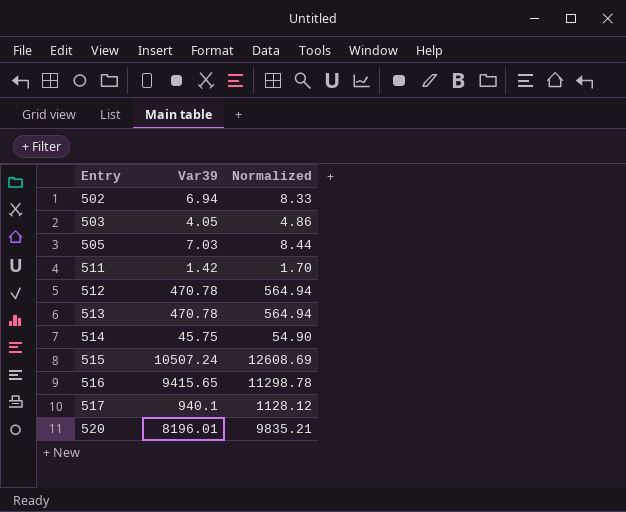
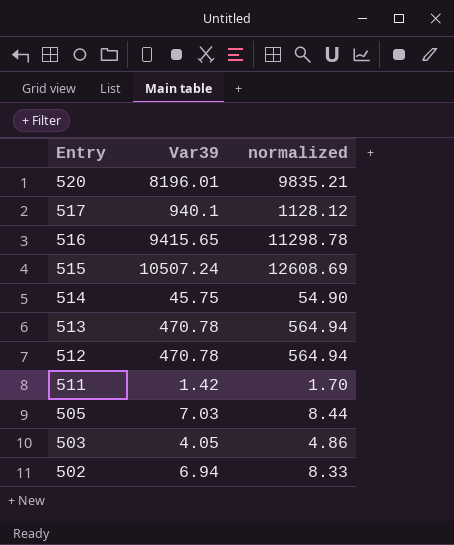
row order: Entry ascending -> Entry descending
column name: Normalized -> normalized

